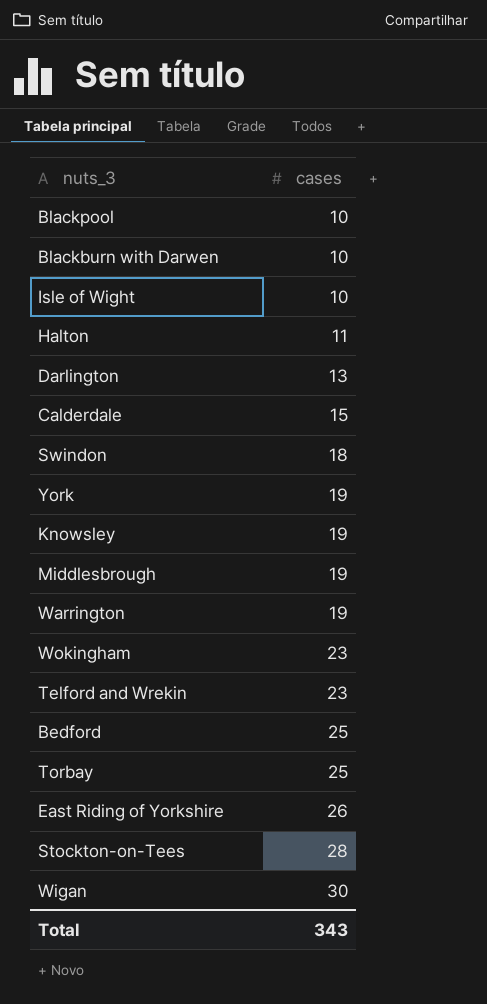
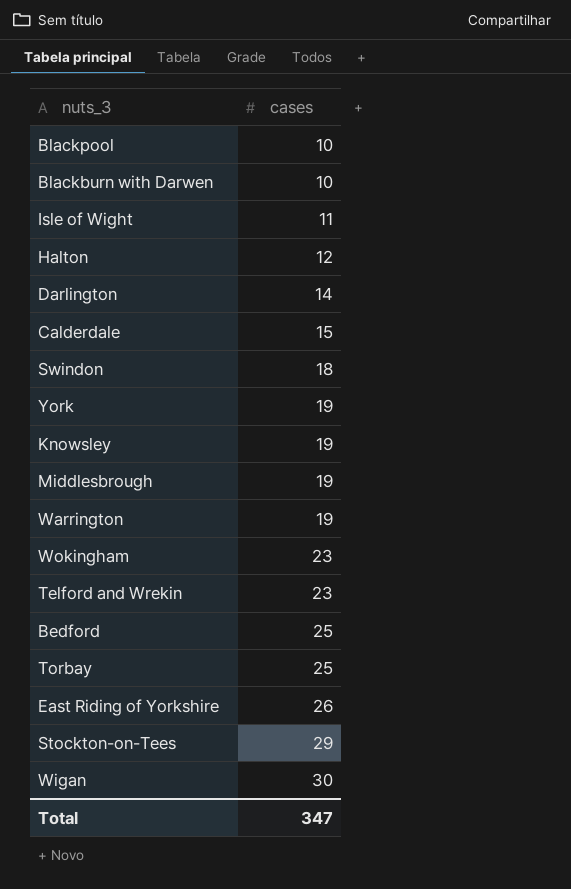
Isle of Wight | cases: 10 -> 11
Halton | cases: 11 -> 12
Darlington | cases: 13 -> 14
Stockton-on-Tees | cases: 28 -> 29
Total | cases: 343 -> 347

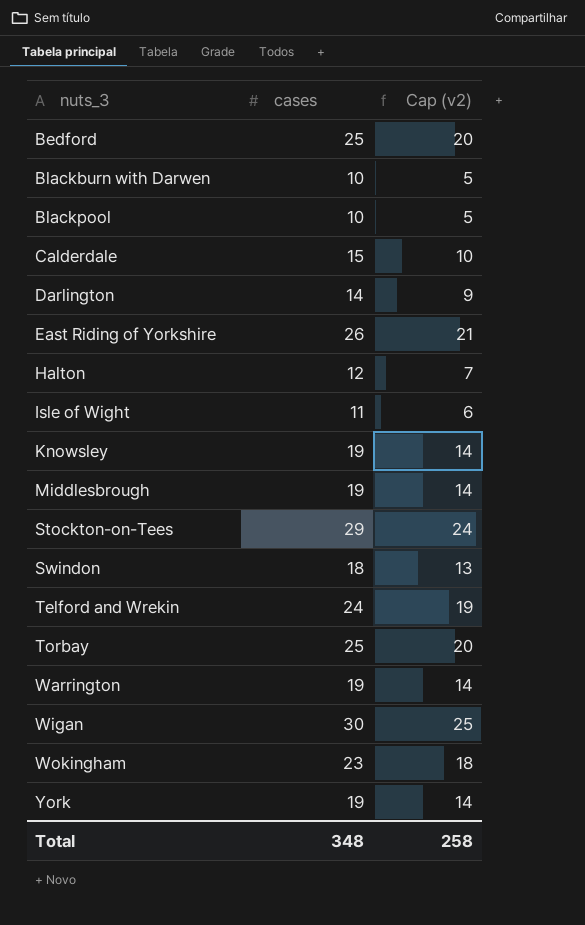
row order: cases ascending -> nuts_3 ascending
column Cap (v2) | formula: none -> [cases] - 5
Telford and Wrekin | cases: 23 -> 24
Total | cases: 347 -> 348

